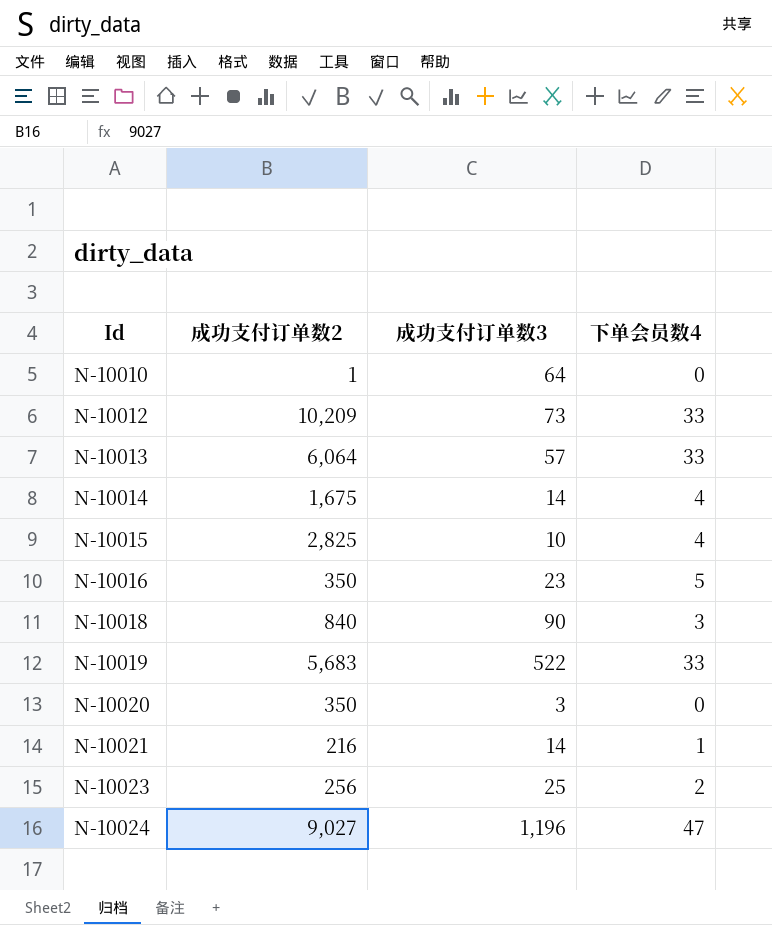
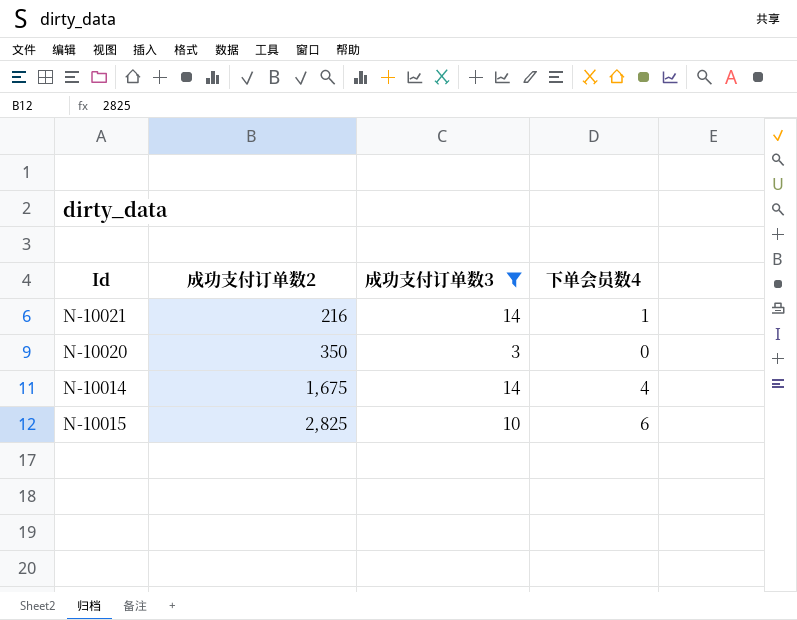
filter: none -> 成功支付订单数3 <= 14
row order: Id ascending -> 成功支付订单数2 ascending
N-10015 | 下单会员数4: 4 -> 6

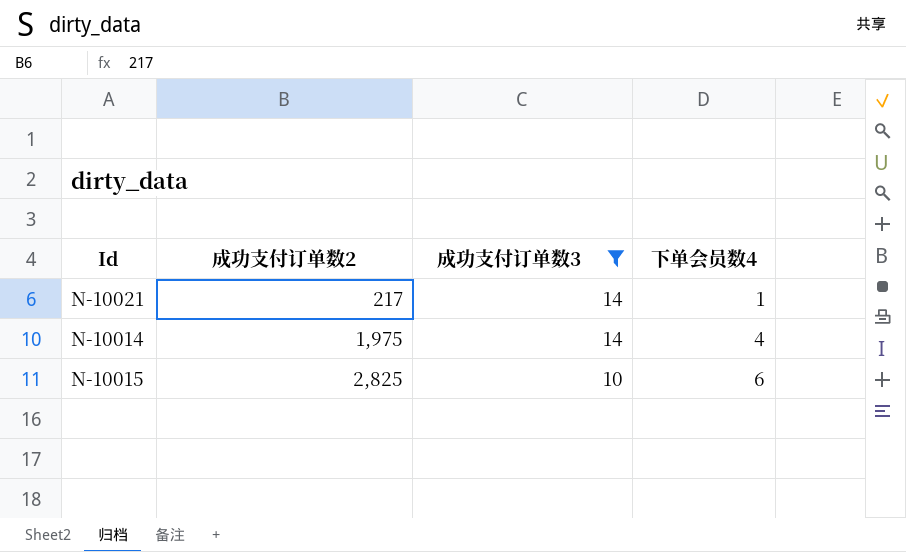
row N-10020: 350 | 3 | 0 -> none
N-10021 | 成功支付订单数2: 216 -> 217
N-10014 | 成功支付订单数2: 1,675 -> 1,975

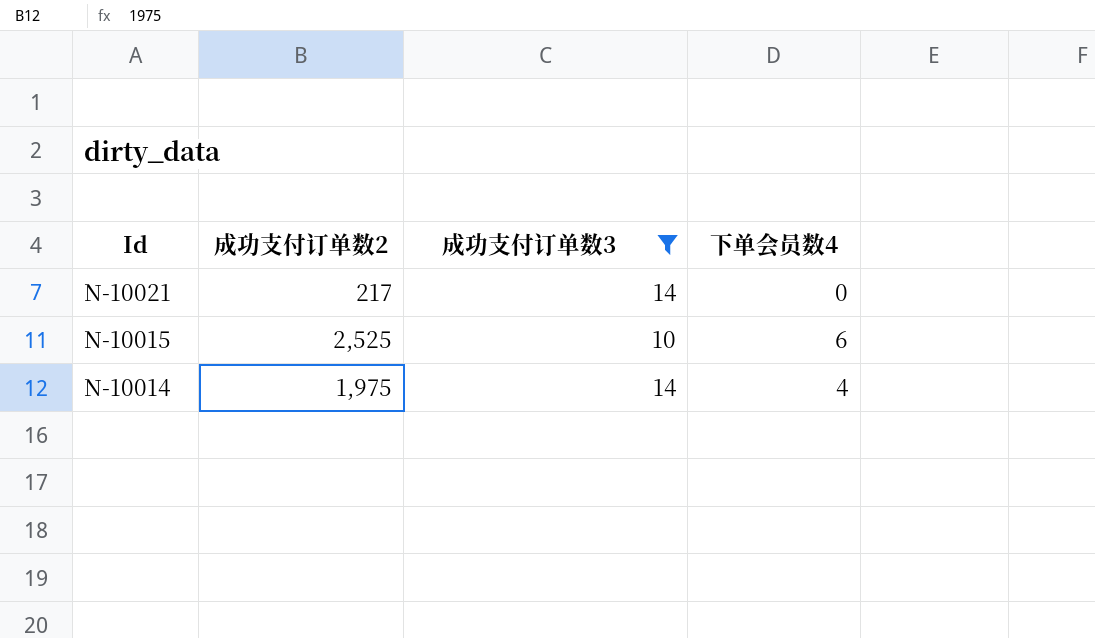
row order: 成功支付订单数2 ascending -> Id descending
N-10021 | 下单会员数4: 1 -> 0
N-10015 | 成功支付订单数2: 2,825 -> 2,525

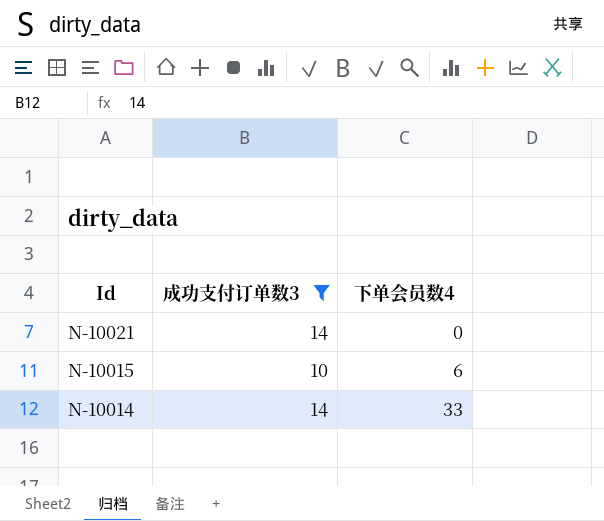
column 成功支付订单数2 | position: 2 -> none
N-10014 | 下单会员数4: 4 -> 33

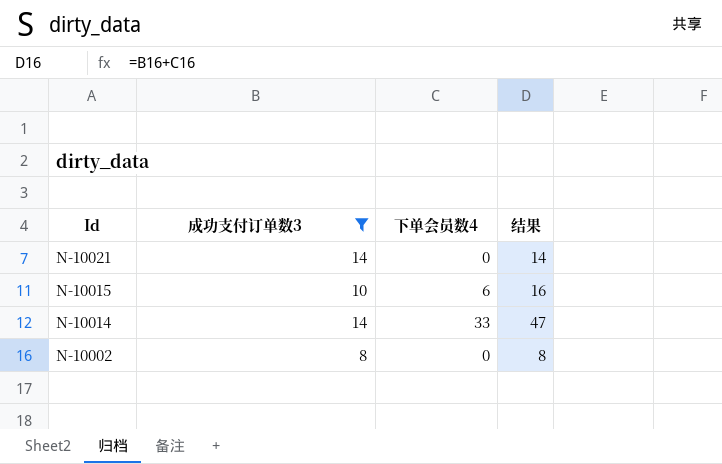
column 结果 | formula: none -> [成功支付订单数3] + [下单会员数4]
row N-10002: none -> 8 | 0 | 8

